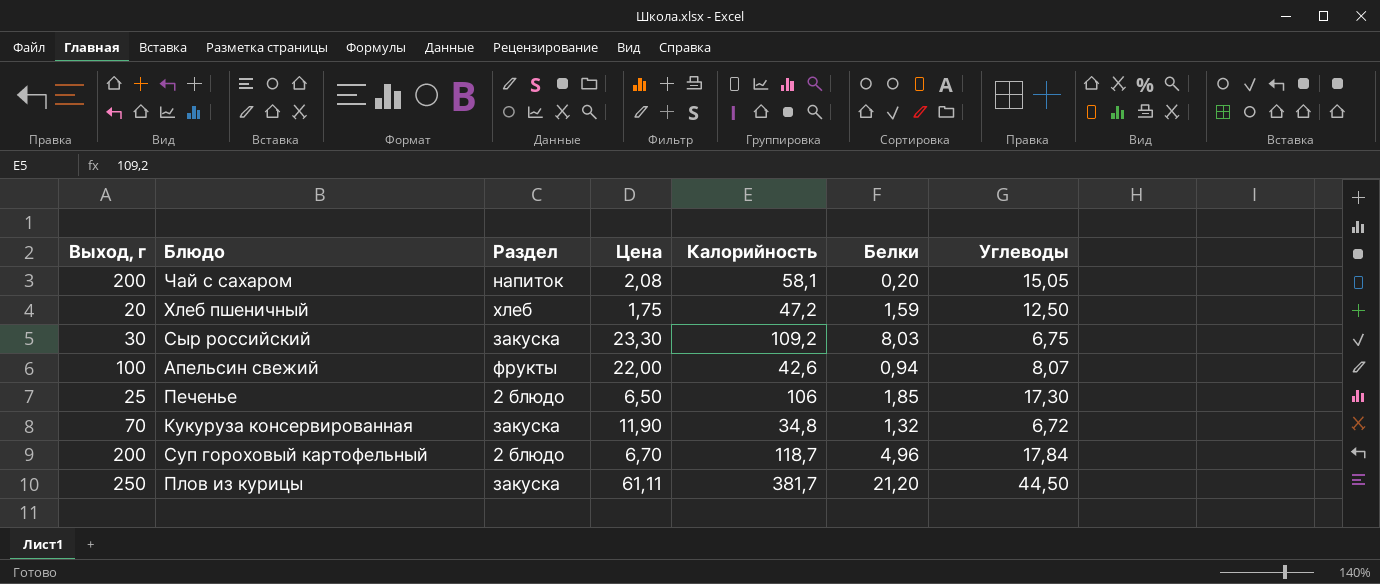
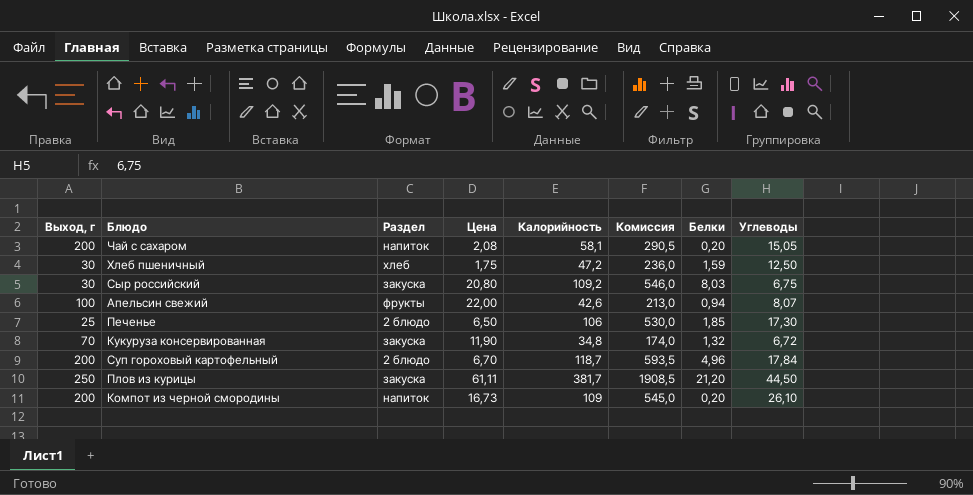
column Комиссия | formula: none -> [Калорийность] * 5
Хлеб пшеничный | Выход, г: 20 -> 30
Сыр российский | Цена: 23,30 -> 20,80
row Компот из черной смородины: none -> 200 | напиток | 16,73 | 109 | 545,0 | 0,20 | 26,10

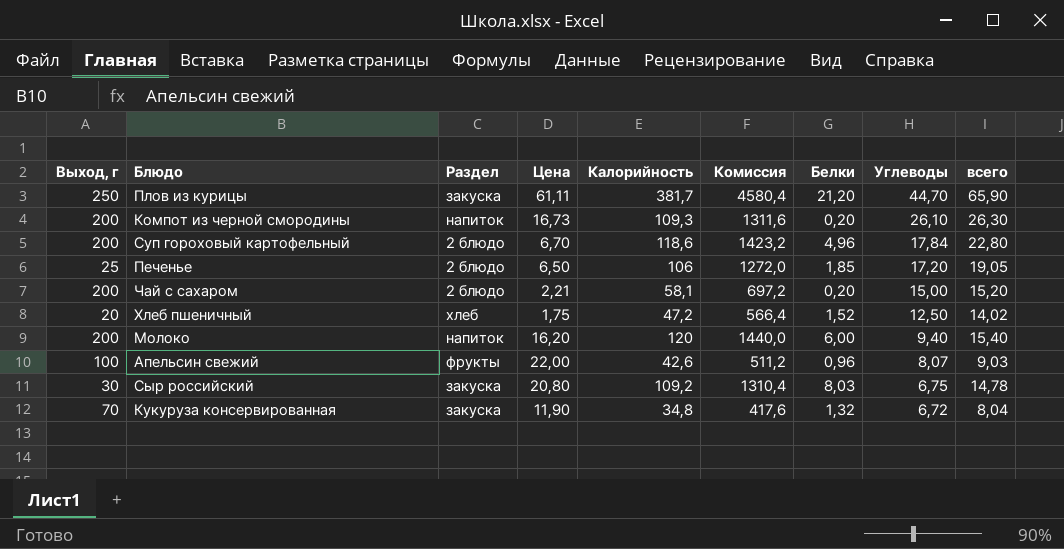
row order: none -> Углеводы descending
column Комиссия | formula: [Калорийность] * 5 -> [Калорийность] * 12
column всего | formula: none -> [Белки] + [Углеводы]
Плов из курицы | Углеводы: 44,50 -> 44,70
Компот из черной смородины | Калорийность: 109 -> 109,3
Суп гороховый картофельный | Калорийность: 118,7 -> 118,6
Печенье | Углеводы: 17,30 -> 17,20
Чай с сахаром | Раздел: напиток -> 2 блюдо
Чай с сахаром | Цена: 2,08 -> 2,21
Чай с сахаром | Углеводы: 15,05 -> 15,00
Хлеб пшеничный | Выход, г: 30 -> 20
Хлеб пшеничный | Белки: 1,59 -> 1,52
row Молоко: none -> 200 | напиток | 16,20 | 120 | 1440,0 | 6,00 | 9,40 | 15,40
Апельсин свежий | Белки: 0,94 -> 0,96

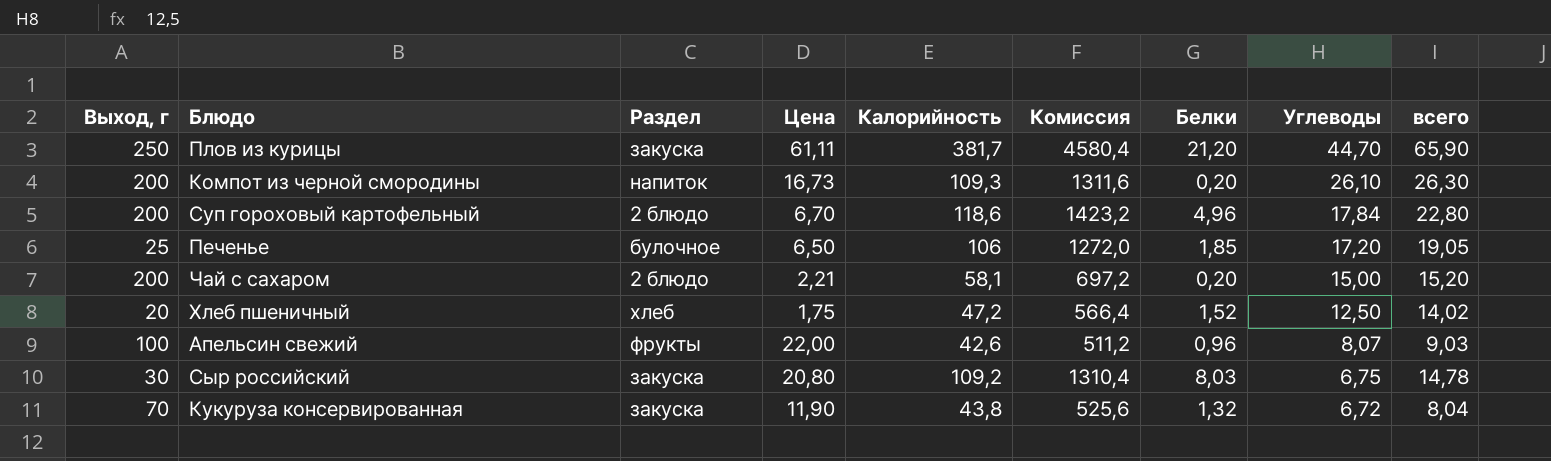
row Молоко: 200 | напиток | 16,20 | 120 | 1440,0 | 6,00 | 9,40 | 15,40 -> none
Печенье | Раздел: 2 блюдо -> булочное
Кукуруза консервированная | Калорийность: 34,8 -> 43,8
Кукуруза консервированная | Комиссия: 417,6 -> 525,6

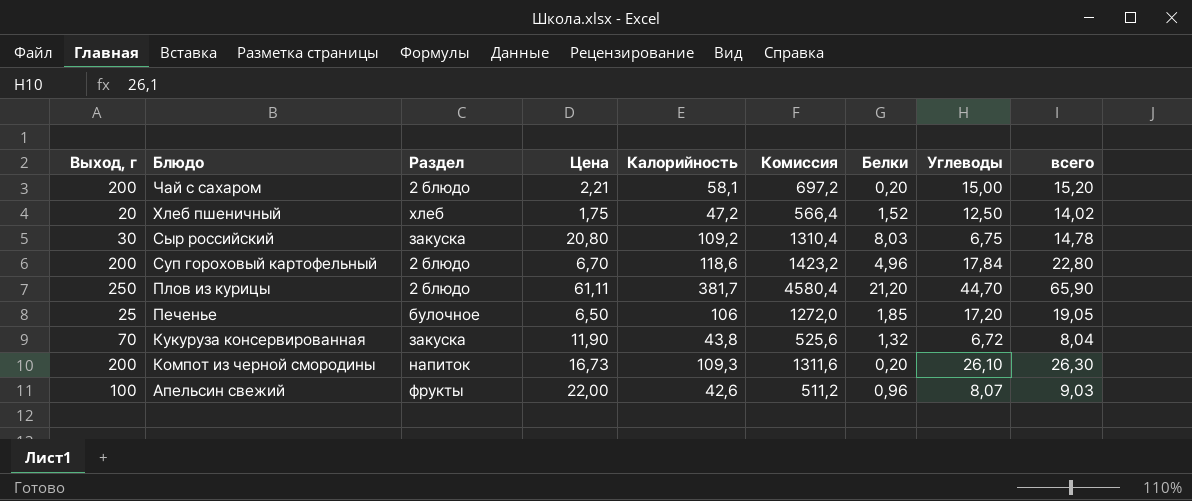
row order: Углеводы descending -> Блюдо descending
Плов из курицы | Раздел: закуска -> 2 блюдо

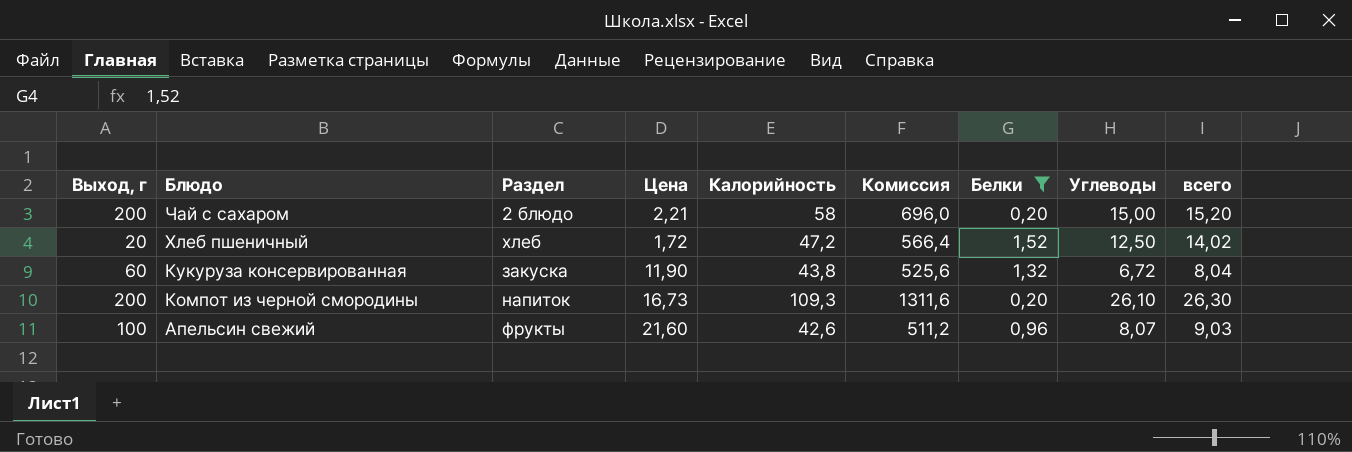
filter: none -> Белки <= 1,52
Чай с сахаром | Калорийность: 58,1 -> 58
Чай с сахаром | Комиссия: 697,2 -> 696,0
Хлеб пшеничный | Цена: 1,75 -> 1,72
Кукуруза консервированная | Выход, г: 70 -> 60
Апельсин свежий | Цена: 22,00 -> 21,60

